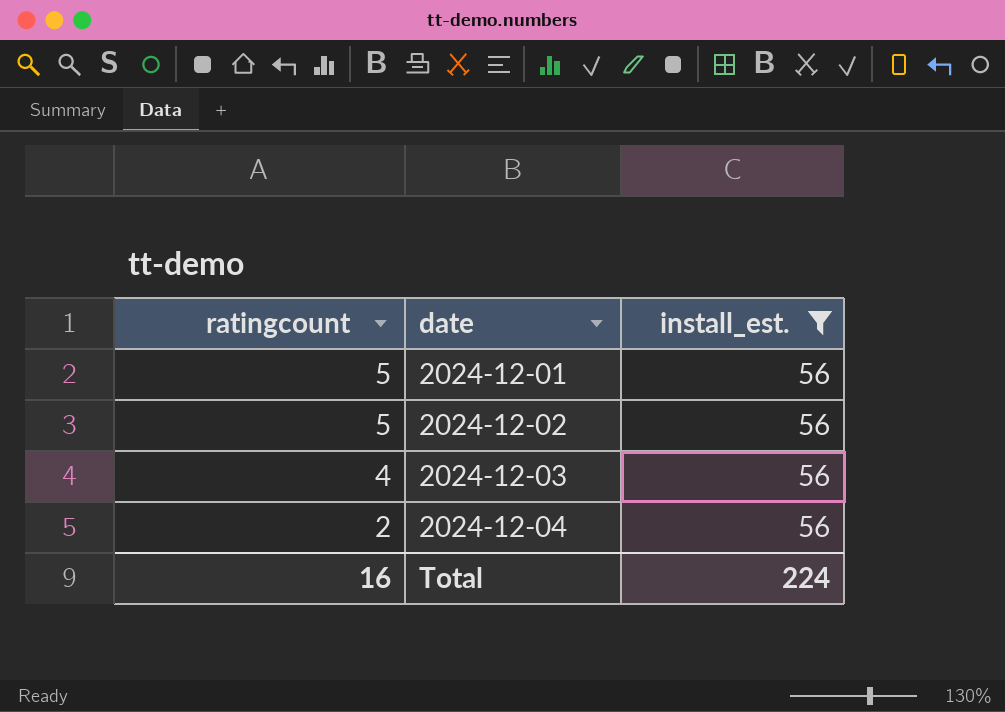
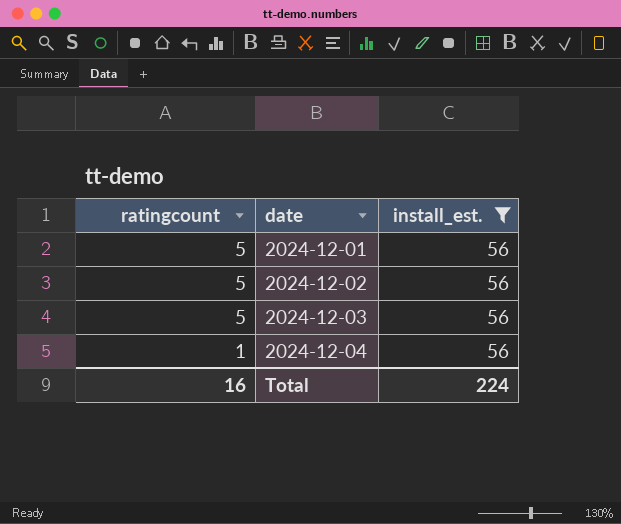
2024-12-03 | ratingcount: 4 -> 5
2024-12-04 | ratingcount: 2 -> 1

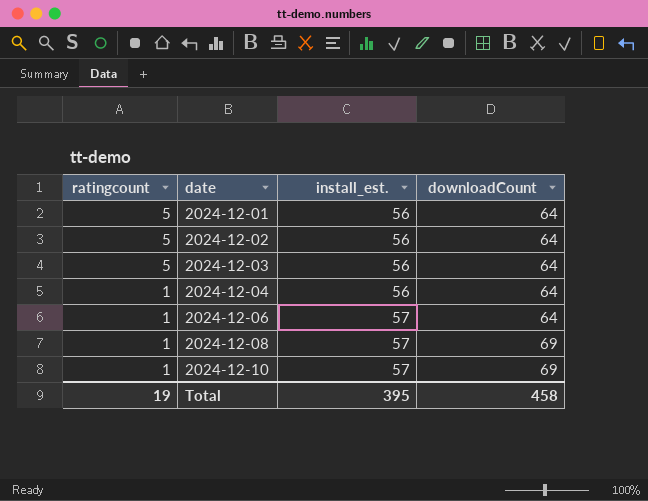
filter: install_est. = 56 -> none
column downloadCount | position: none -> 4
Total | ratingcount: 16 -> 19
Total | install_est.: 224 -> 395

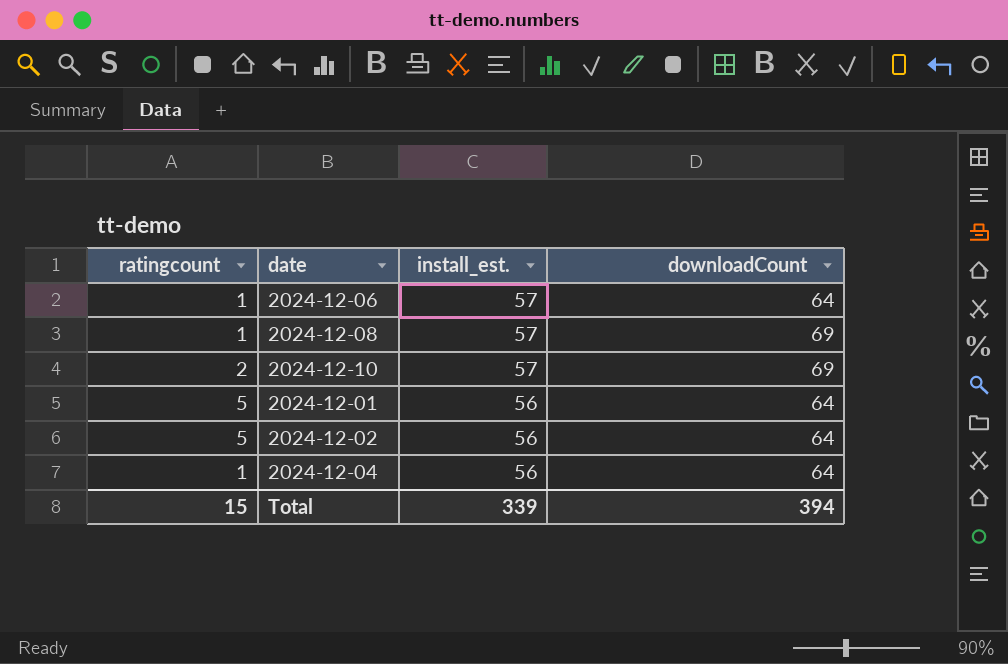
row order: ratingcount descending -> install_est. descending
row 2024-12-03: 5 | 56 | 64 -> none
2024-12-10 | ratingcount: 1 -> 2
Total | ratingcount: 19 -> 15
Total | install_est.: 395 -> 339
Total | downloadCount: 458 -> 394

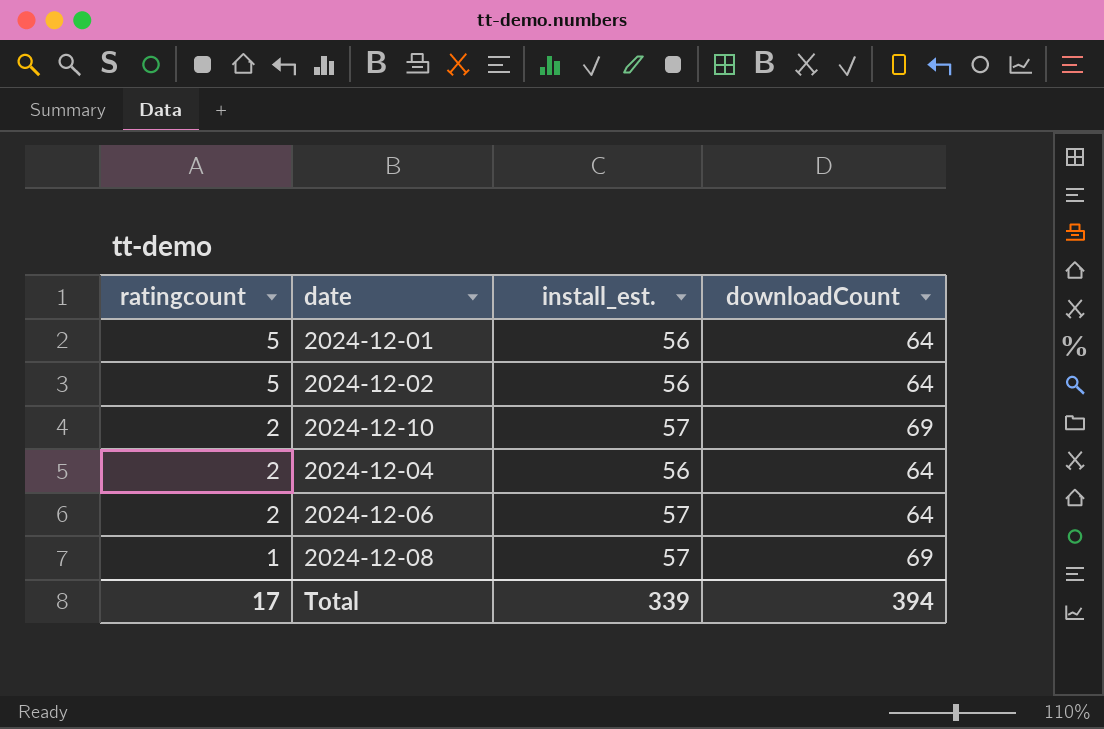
row order: install_est. descending -> ratingcount descending
2024-12-04 | ratingcount: 1 -> 2
2024-12-06 | ratingcount: 1 -> 2
Total | ratingcount: 15 -> 17

